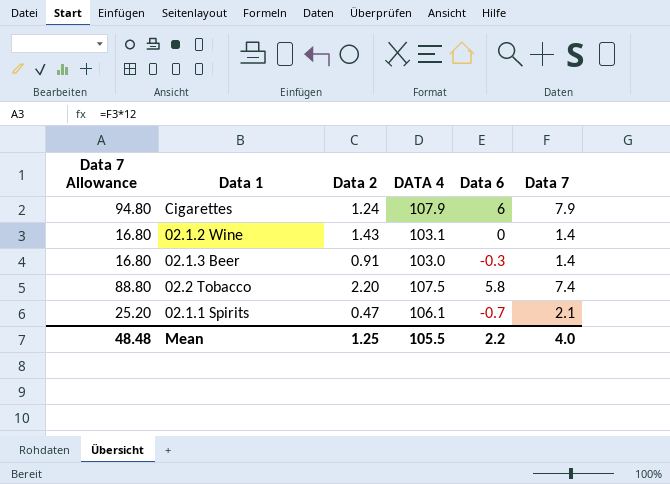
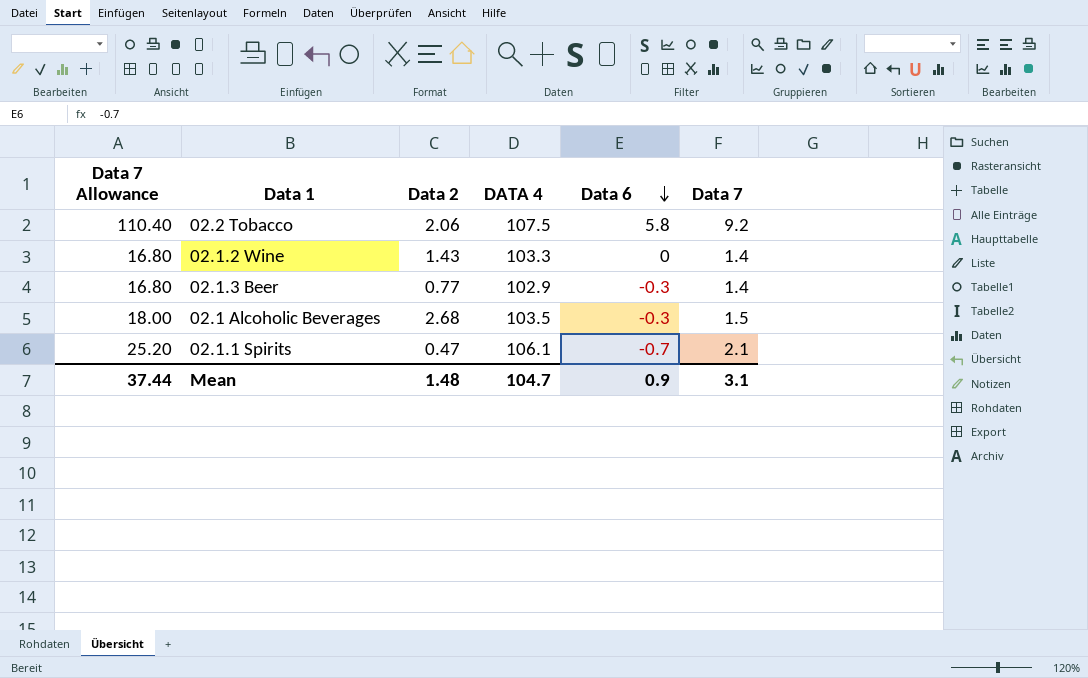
row order: none -> Data 6 descending
row Cigarettes: 94.80 | 1.24 | 107.9 | 6 | 7.9 -> none
02.2 Tobacco | Data 7 Allowance: 88.80 -> 110.40
02.2 Tobacco | Data 2: 2.20 -> 2.06
02.2 Tobacco | Data 7: 7.4 -> 9.2
02.1.2 Wine | DATA 4: 103.1 -> 103.3
02.1.3 Beer | Data 2: 0.91 -> 0.77
02.1.3 Beer | DATA 4: 103.0 -> 102.9
row 02.1 Alcoholic Beverages: none -> 18.00 | 2.68 | 103.5 | -0.3 | 1.5
Mean | Data 7 Allowance: 48.48 -> 37.44
Mean | Data 2: 1.25 -> 1.48
Mean | DATA 4: 105.5 -> 104.7
Mean | Data 6: 2.2 -> 0.9
Mean | Data 7: 4.0 -> 3.1

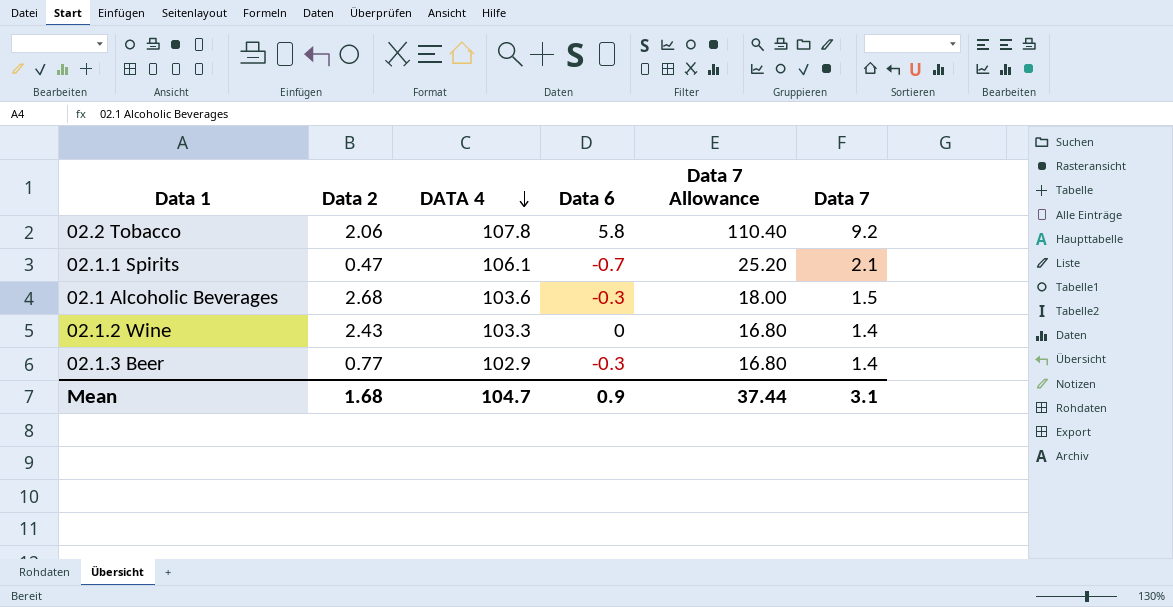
row order: Data 6 descending -> DATA 4 descending
column Data 7 Allowance | position: 1 -> 5
02.2 Tobacco | DATA 4: 107.5 -> 107.8
02.1 Alcoholic Beverages | DATA 4: 103.5 -> 103.6
02.1.2 Wine | Data 2: 1.43 -> 2.43
Mean | Data 2: 1.48 -> 1.68

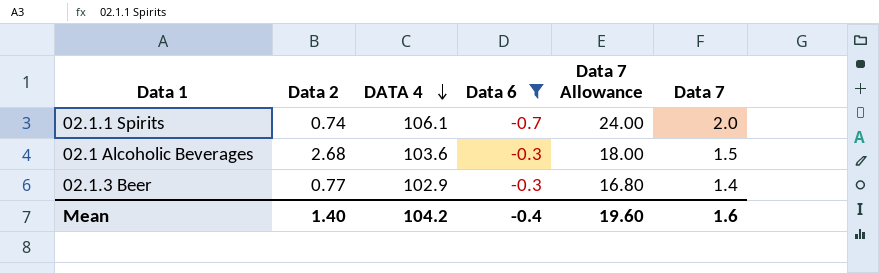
filter: none -> Data 6 <= -0.3
02.1.1 Spirits | Data 2: 0.47 -> 0.74
02.1.1 Spirits | Data 7 Allowance: 25.20 -> 24.00
02.1.1 Spirits | Data 7: 2.1 -> 2.0
Mean | Data 2: 1.68 -> 1.40
Mean | DATA 4: 104.7 -> 104.2
Mean | Data 6: 0.9 -> -0.4
Mean | Data 7 Allowance: 37.44 -> 19.60
Mean | Data 7: 3.1 -> 1.6

